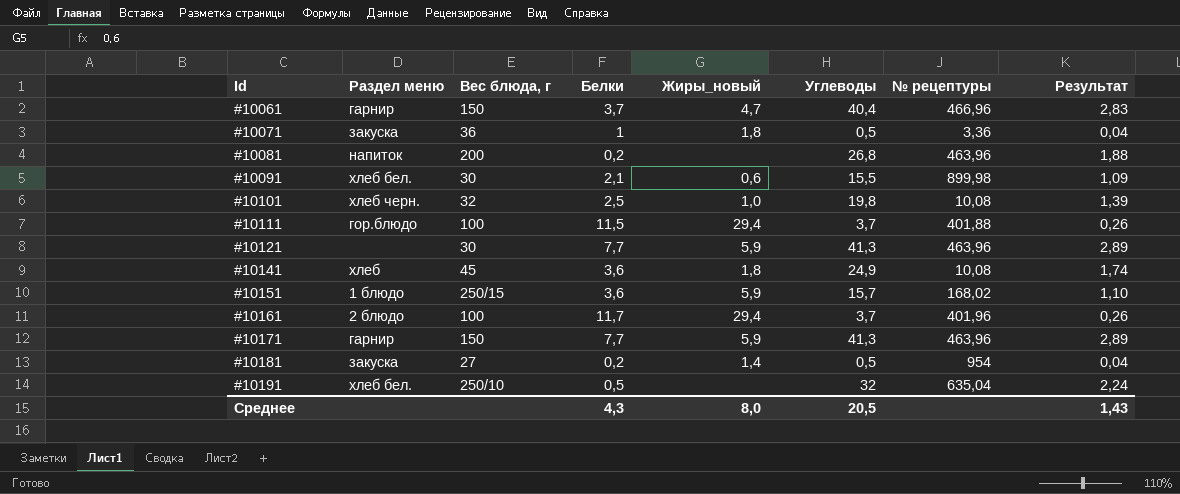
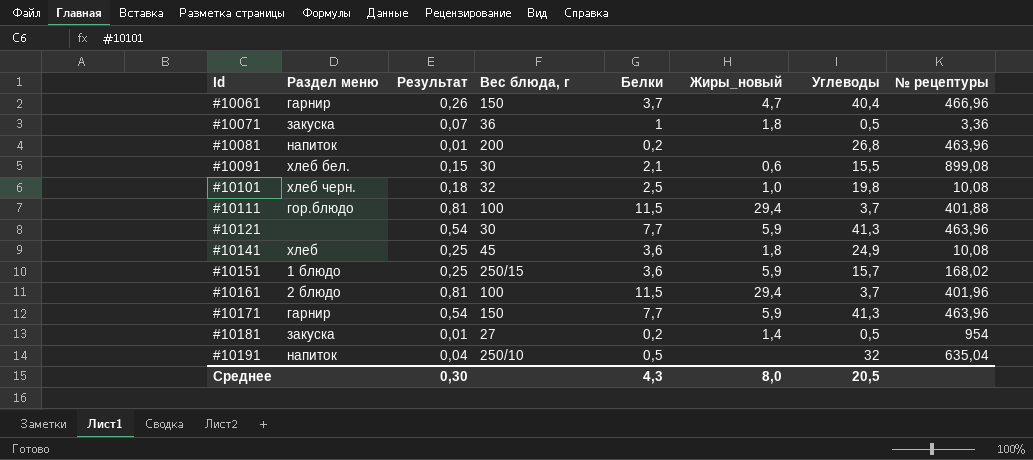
column Результат | formula: [Углеводы] * 0,07 -> [Белки] * 0,07
column Результат | position: 8 -> 3
#10091 | № рецептуры: 899,98 -> 899,08
#10161 | Белки: 11,7 -> 11,5
#10191 | Раздел меню: хлеб бел. -> напиток
Среднее | Результат: 1,43 -> 0,30

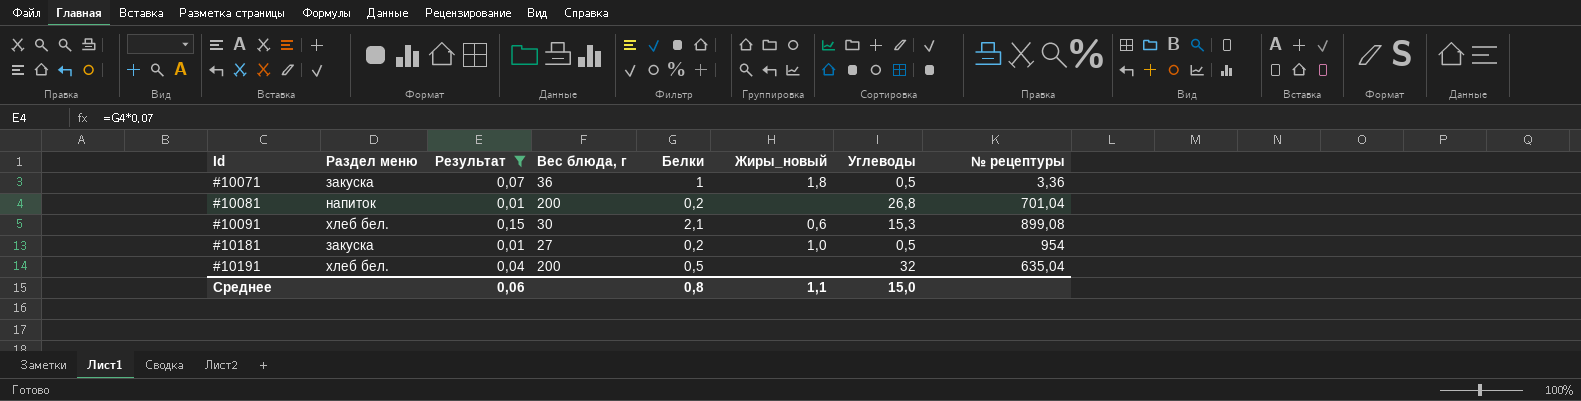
filter: none -> Результат <= 0,15
#10081 | № рецептуры: 463,96 -> 701,04
#10091 | Углеводы: 15,5 -> 15,3
#10181 | Жиры_новый: 1,4 -> 1,0
#10191 | Раздел меню: напиток -> хлеб бел.
#10191 | Вес блюда, г: 250/10 -> 200
Среднее | Результат: 0,30 -> 0,06
Среднее | Белки: 4,3 -> 0,8
Среднее | Жиры_новый: 8,0 -> 1,1
Среднее | Углеводы: 20,5 -> 15,0

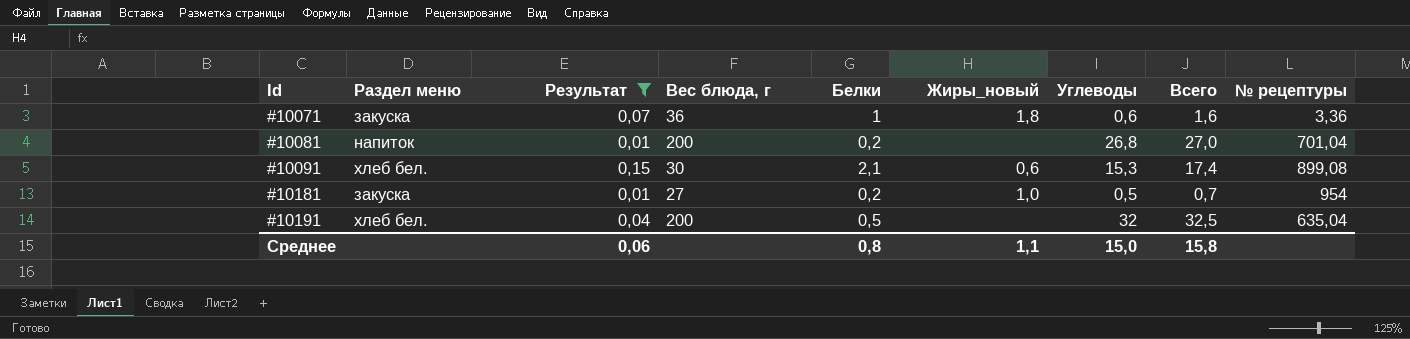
column Всего | formula: none -> [Белки] + [Углеводы]
#10071 | Углеводы: 0,5 -> 0,6

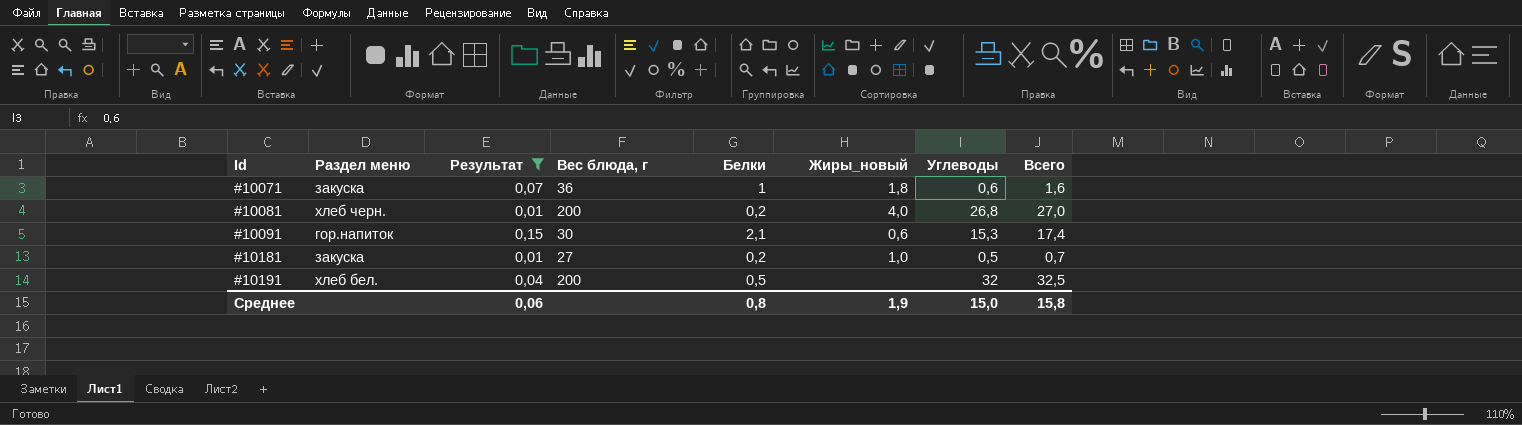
column № рецептуры | position: 9 -> none
#10081 | Раздел меню: напиток -> хлеб черн.
#10081 | Жиры_новый: none -> 4,0
#10091 | Раздел меню: хлеб бел. -> гор.напиток
Среднее | Жиры_новый: 1,1 -> 1,9

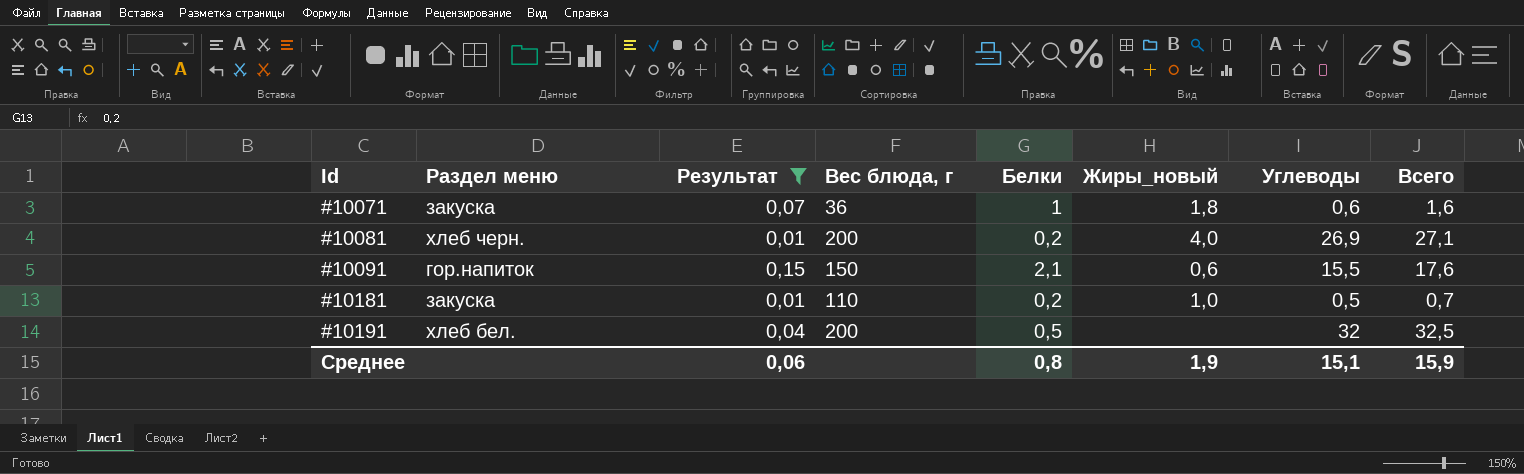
#10081 | Углеводы: 26,8 -> 26,9
#10081 | Всего: 27,0 -> 27,1
#10091 | Вес блюда, г: 30 -> 150
#10091 | Углеводы: 15,3 -> 15,5
#10091 | Всего: 17,4 -> 17,6
#10181 | Вес блюда, г: 27 -> 110
Среднее | Углеводы: 15,0 -> 15,1
Среднее | Всего: 15,8 -> 15,9

